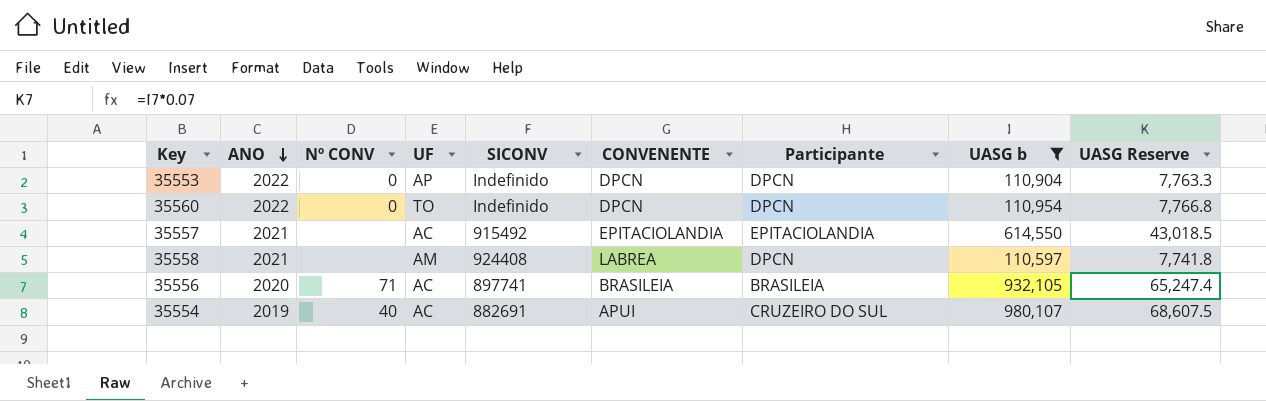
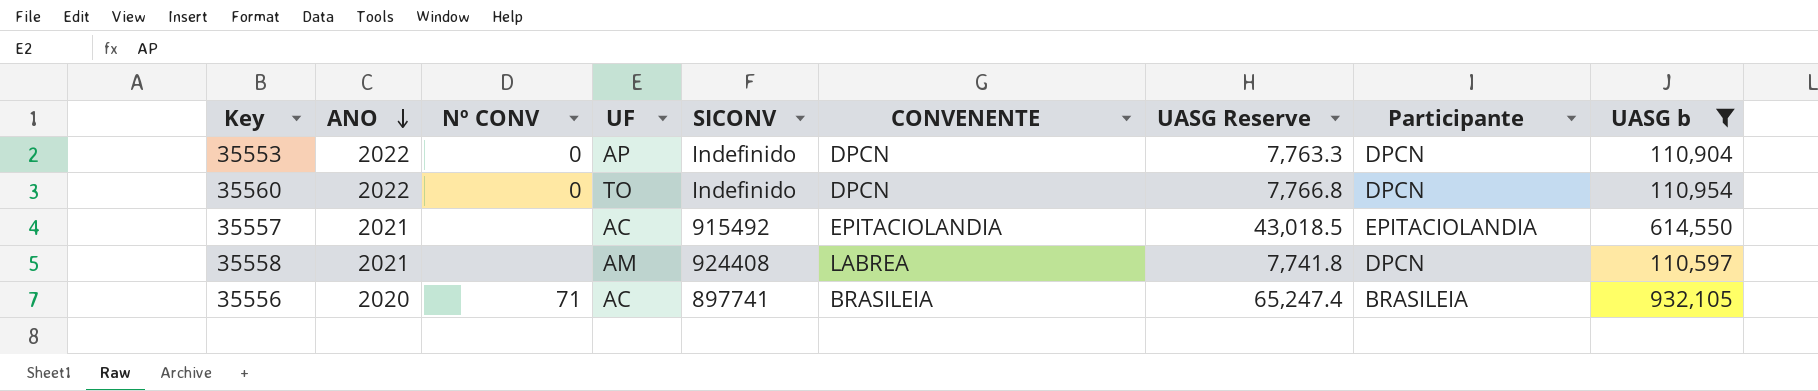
column UASG Reserve | position: 9 -> 7
row 35554: 2019 | 40 | AC | 882691 | APUI | CRUZEIRO DO SUL | 980,107 | 68,607.5 -> none

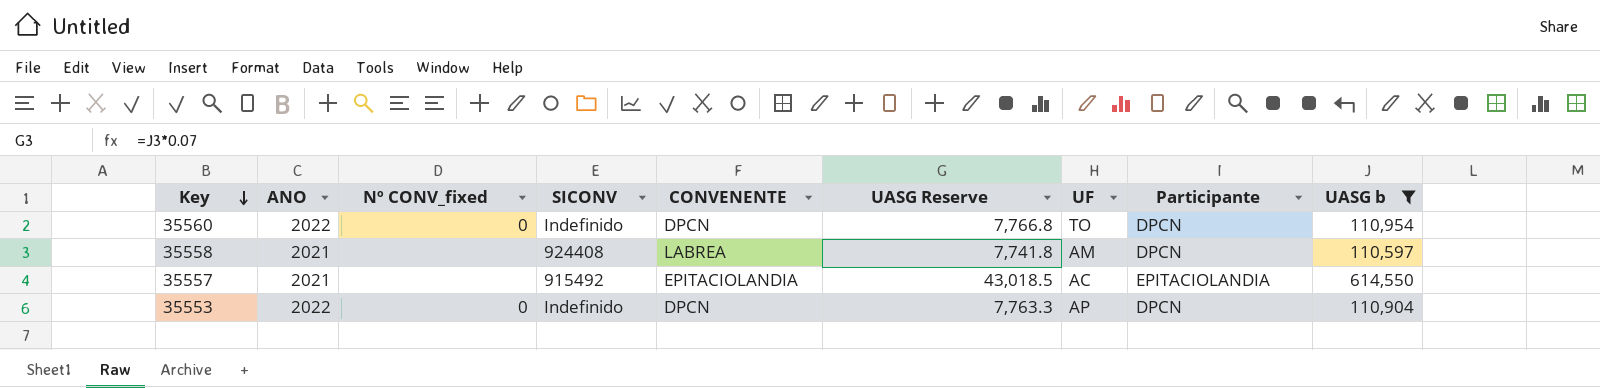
row order: ANO descending -> Key descending
column name: Nº CONV -> Nº CONV_fixed
column UF | position: 4 -> 7
row 35556: 2020 | 71 | AC | 897741 | BRASILEIA | 65,247.4 | BRASILEIA | 932,105 -> none

